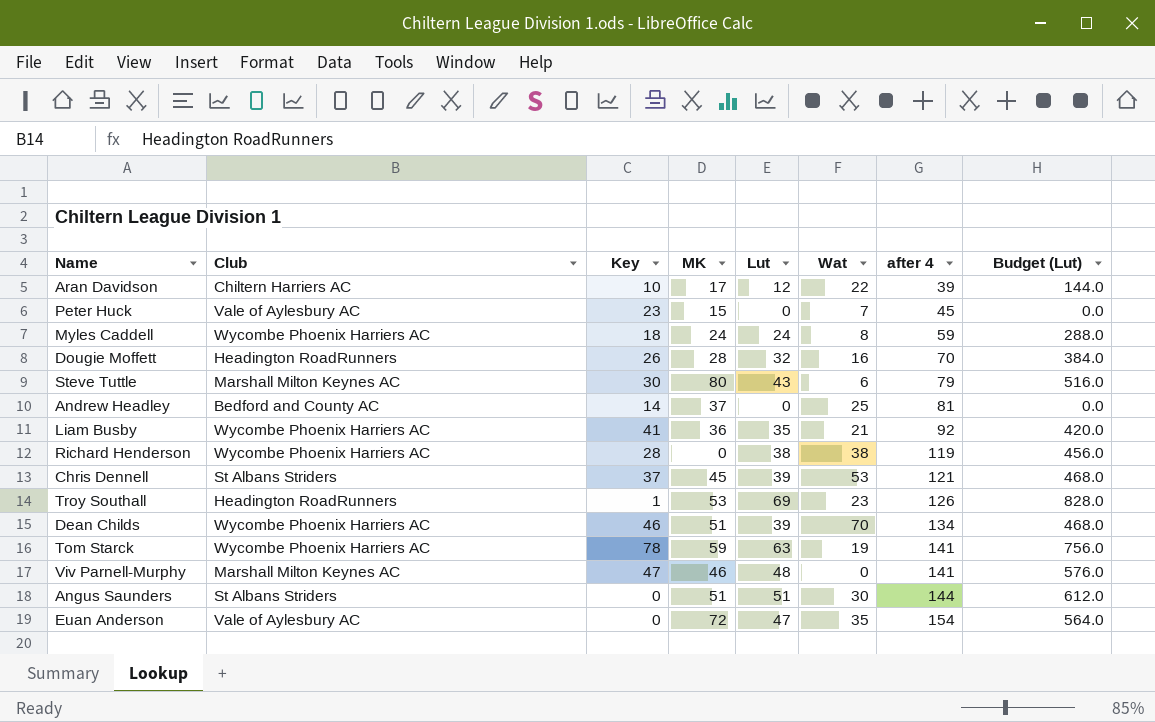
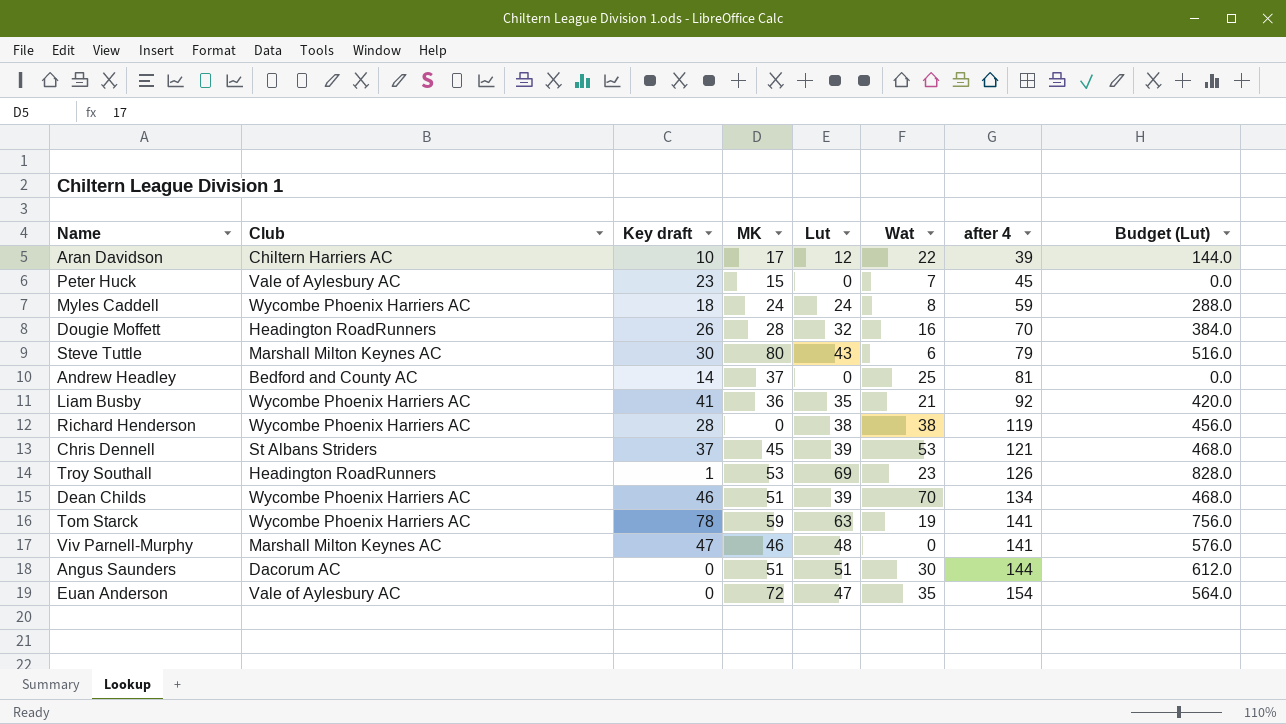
column name: Key -> Key draft
Angus Saunders | Club: St Albans Striders -> Dacorum AC

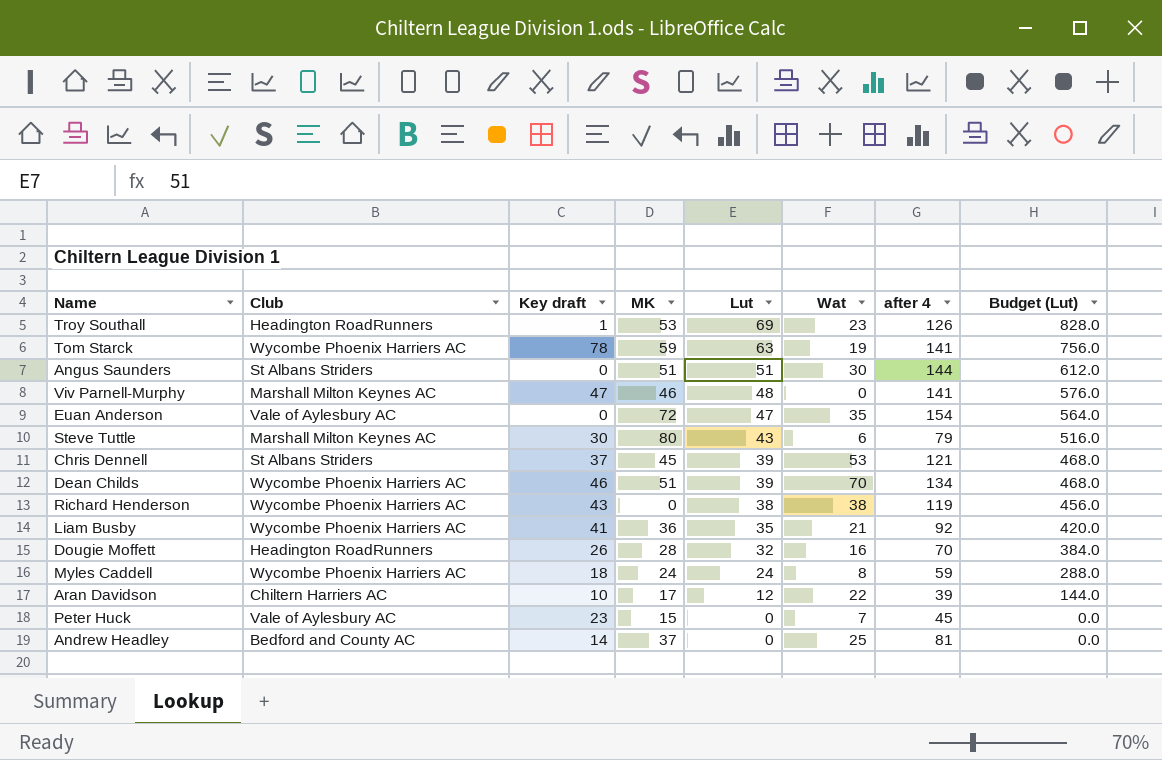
row order: after 4 ascending -> Lut descending
Angus Saunders | Club: Dacorum AC -> St Albans Striders
Richard Henderson | Key draft: 28 -> 43

